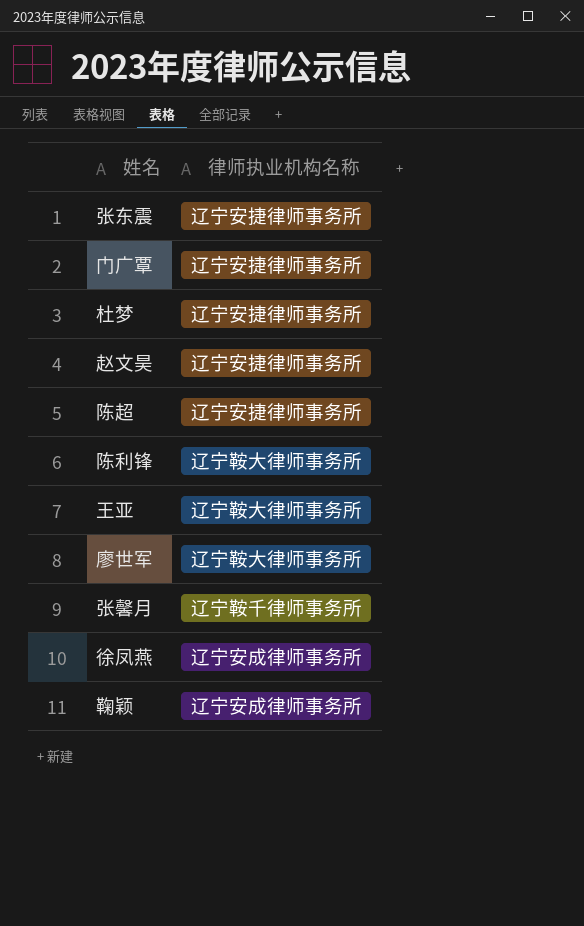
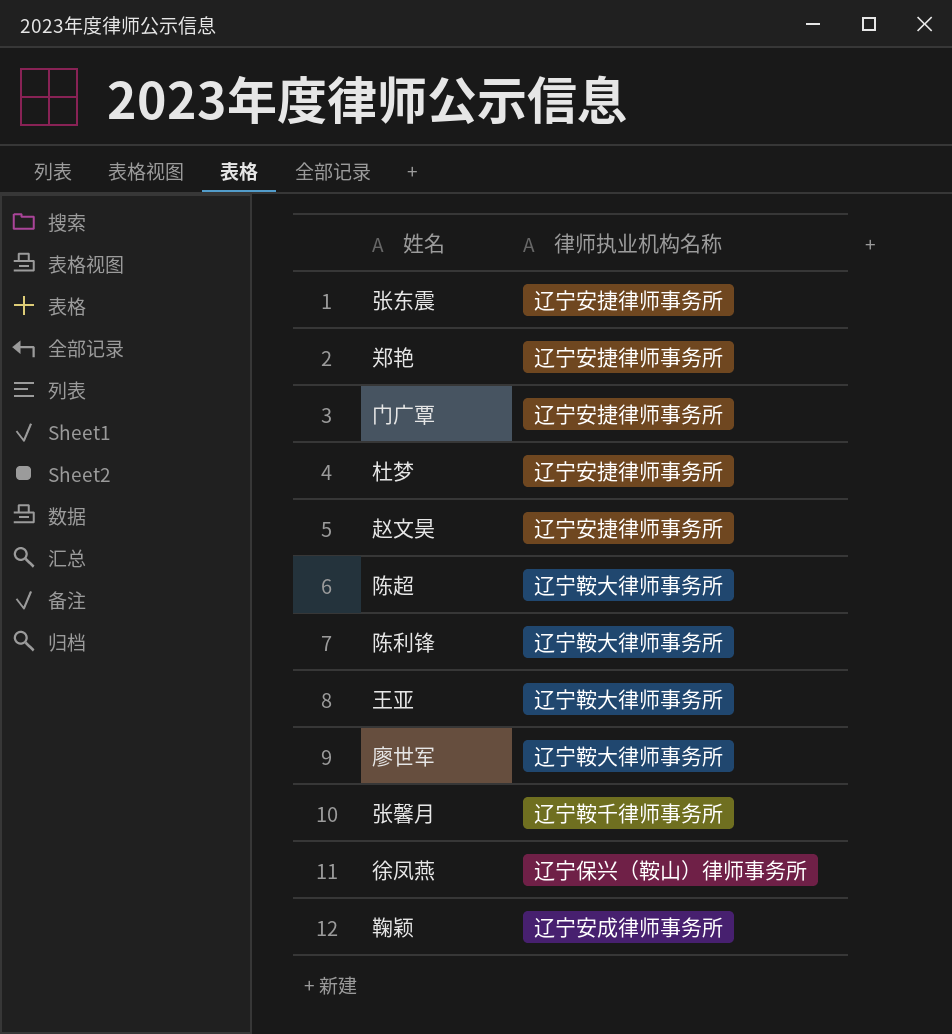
row 郑艳: none -> 辽宁安捷律师事务所
陈超 | 律师执业机构名称: 辽宁安捷律师事务所 -> 辽宁鞍大律师事务所
徐凤燕 | 律师执业机构名称: 辽宁安成律师事务所 -> 辽宁保兴（鞍山）律师事务所

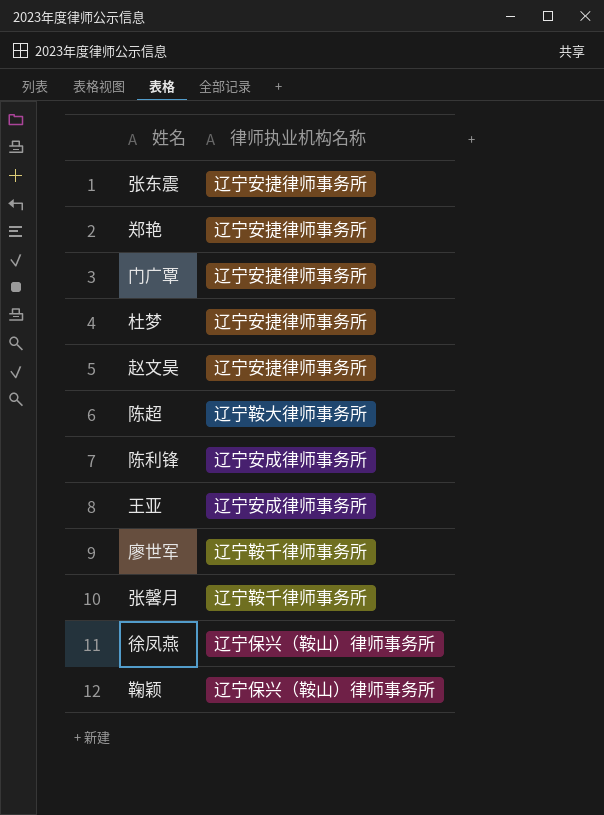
陈利锋 | 律师执业机构名称: 辽宁鞍大律师事务所 -> 辽宁安成律师事务所
王亚 | 律师执业机构名称: 辽宁鞍大律师事务所 -> 辽宁安成律师事务所
廖世军 | 律师执业机构名称: 辽宁鞍大律师事务所 -> 辽宁鞍千律师事务所
鞠颖 | 律师执业机构名称: 辽宁安成律师事务所 -> 辽宁保兴（鞍山）律师事务所

